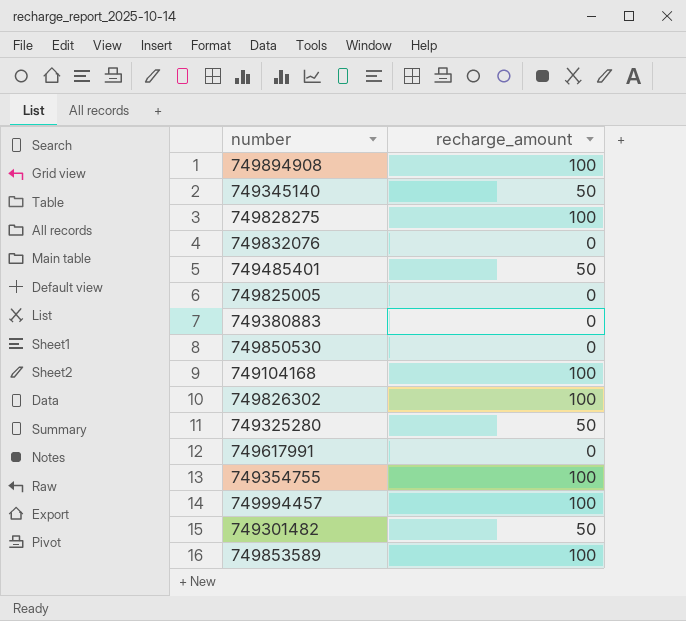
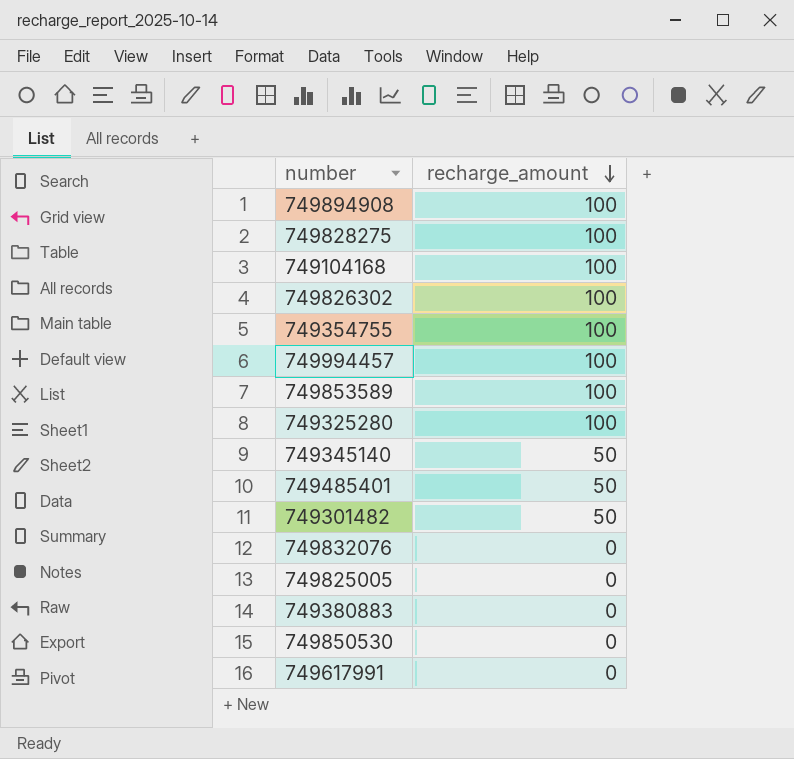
row order: none -> recharge_amount descending
749325280 | recharge_amount: 50 -> 100

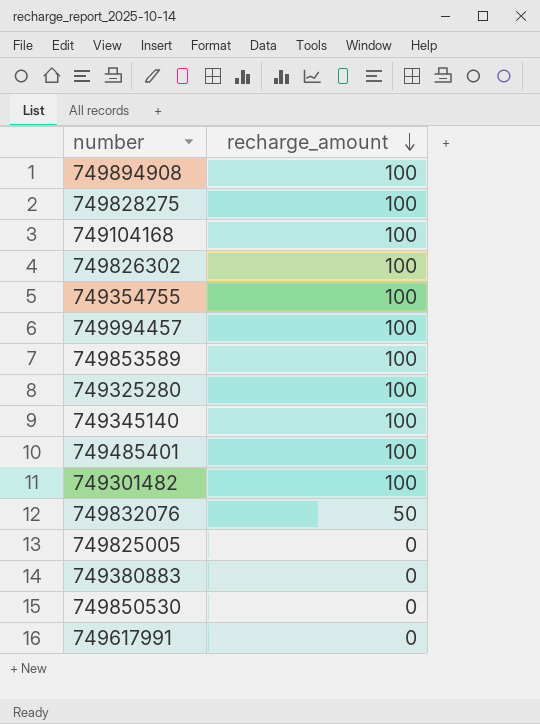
749345140 | recharge_amount: 50 -> 100
749485401 | recharge_amount: 50 -> 100
749301482 | recharge_amount: 50 -> 100
749832076 | recharge_amount: 0 -> 50

